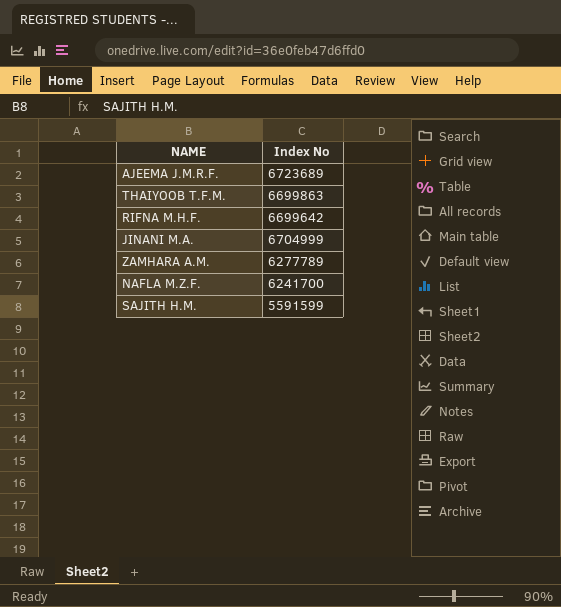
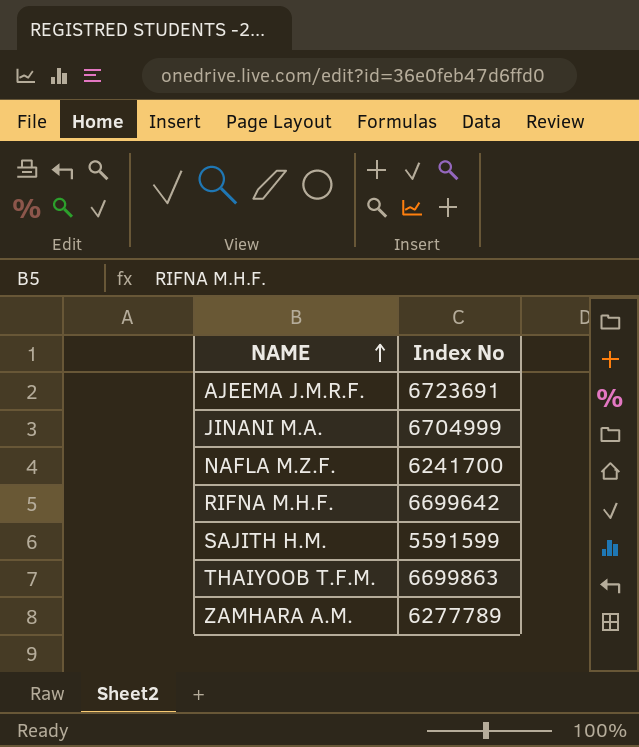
row order: none -> NAME ascending
AJEEMA J.M.R.F. | Index No: 6723689 -> 6723691

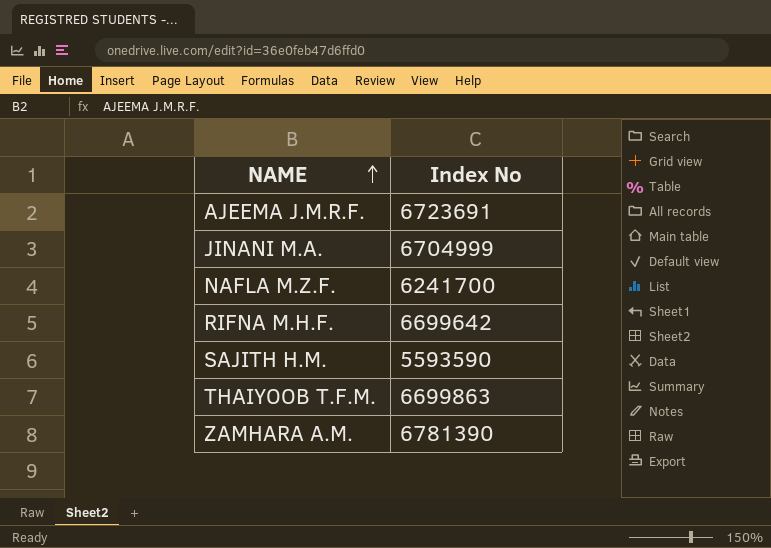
SAJITH H.M. | Index No: 5591599 -> 5593590
ZAMHARA A.M. | Index No: 6277789 -> 6781390

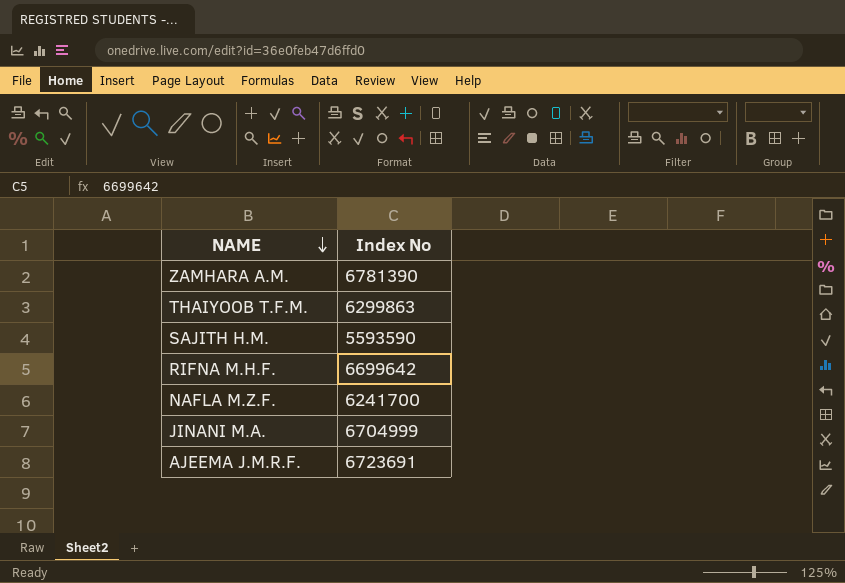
row order: NAME ascending -> NAME descending
THAIYOOB T.F.M. | Index No: 6699863 -> 6299863

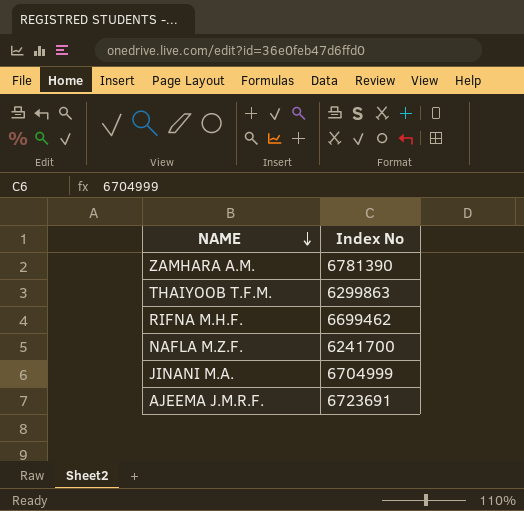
row SAJITH H.M.: 5593590 -> none
RIFNA M.H.F. | Index No: 6699642 -> 6699462

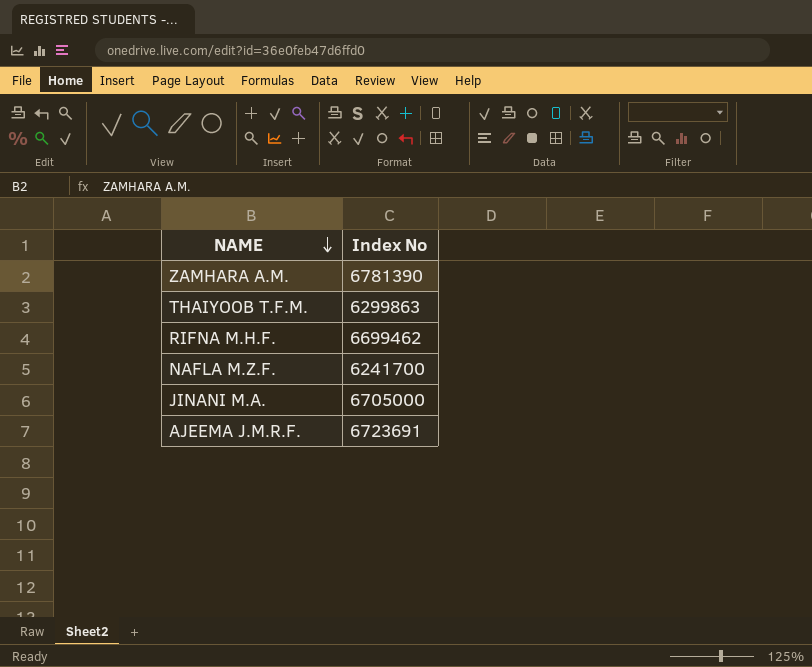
JINANI M.A. | Index No: 6704999 -> 6705000

